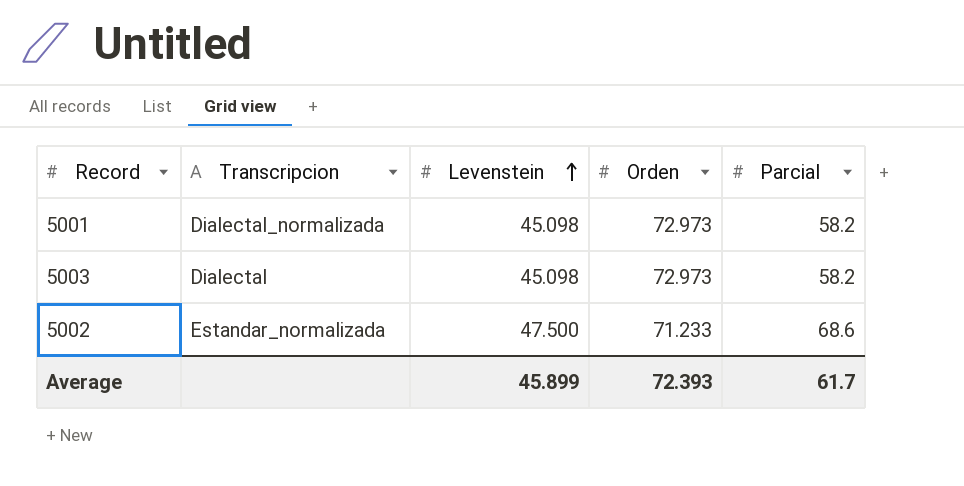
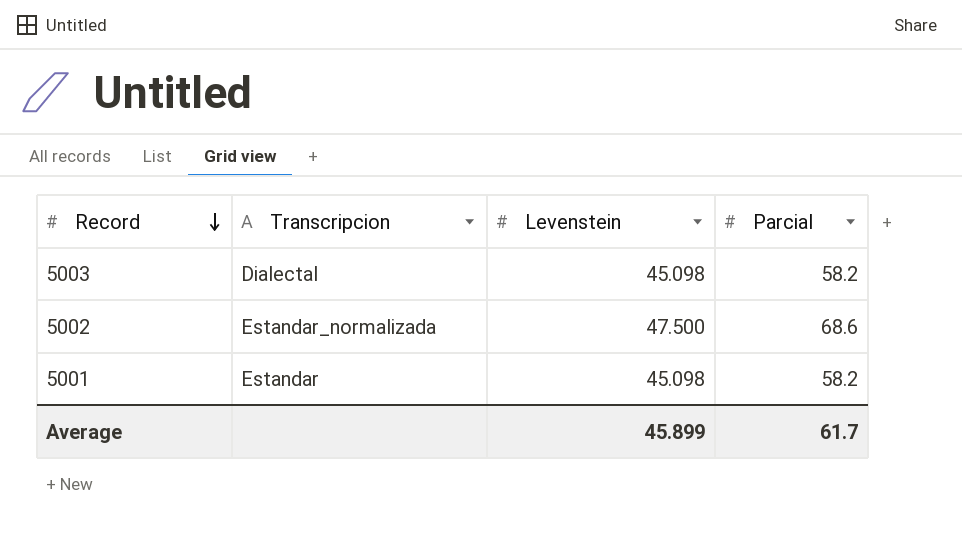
row order: Levenstein ascending -> Record descending
column Orden | position: 4 -> none
5001 | Transcripcion: Dialectal_normalizada -> Estandar

